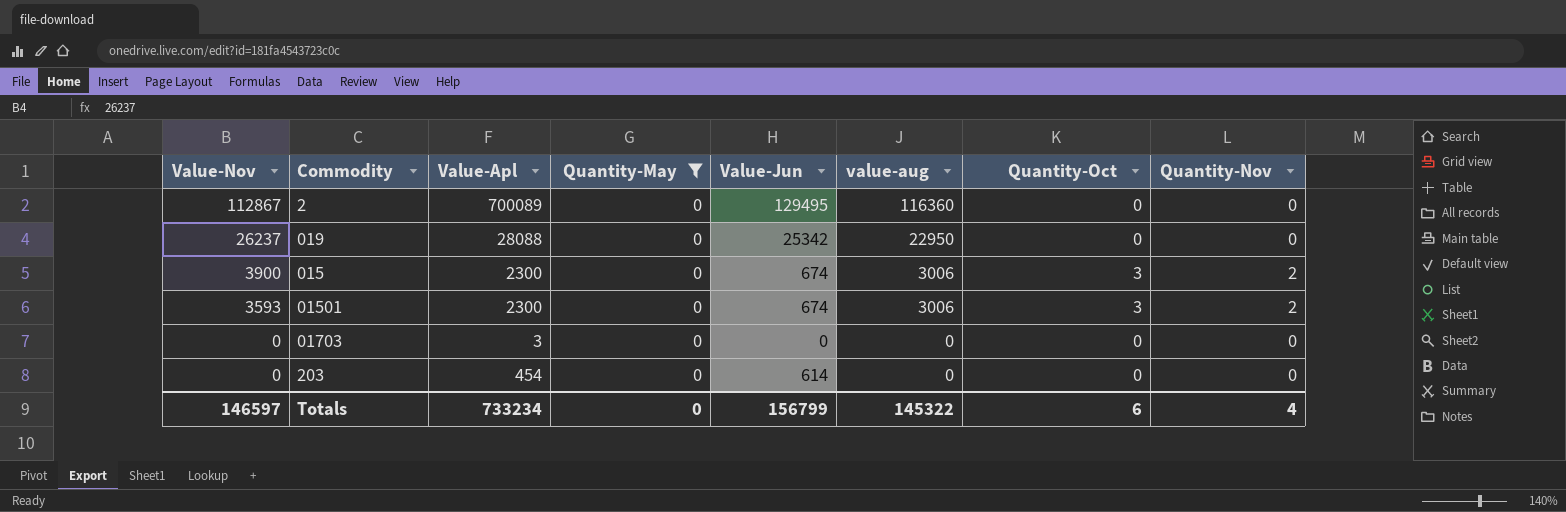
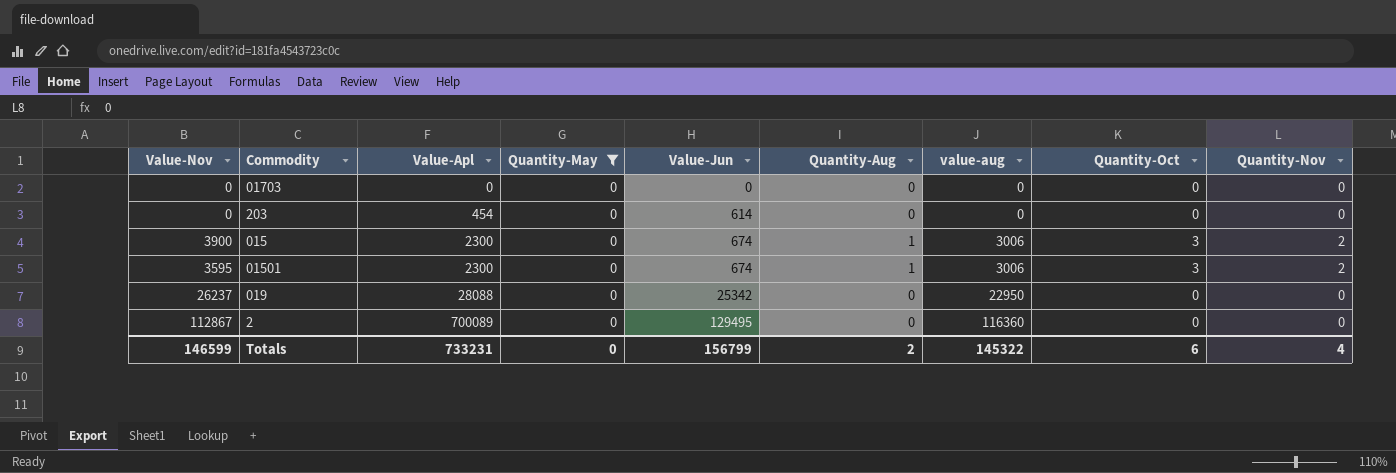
row order: Value-Nov descending -> Value-Apl ascending
column Quantity-Aug | position: none -> 6
01703 | Value-Apl: 3 -> 0
01501 | Value-Nov: 3593 -> 3595
Totals | Value-Nov: 146597 -> 146599
Totals | Value-Apl: 733234 -> 733231

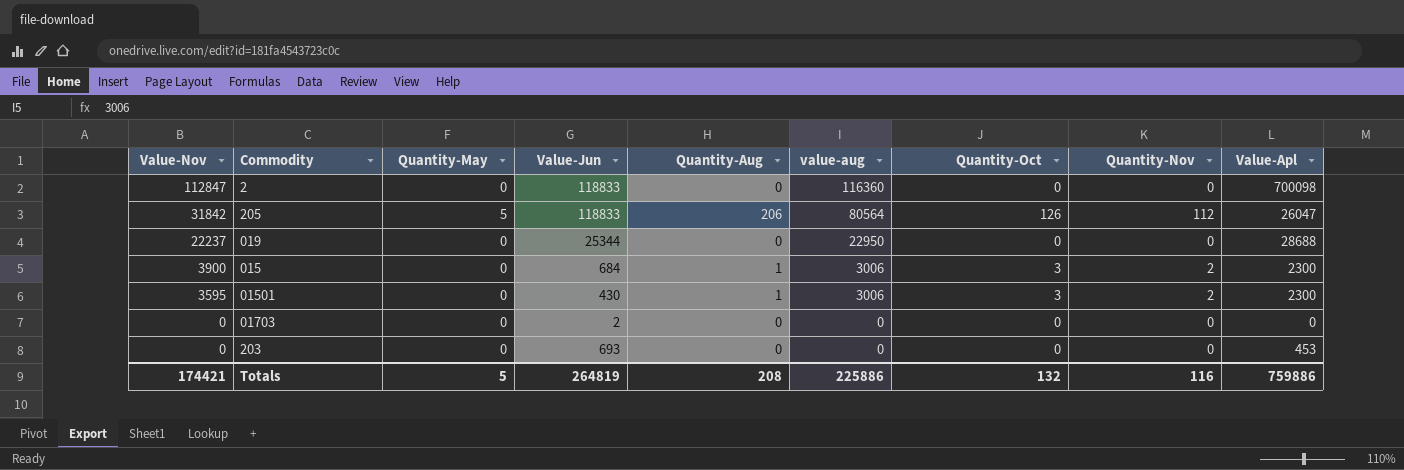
filter: Quantity-May = 0 -> none
row order: Value-Apl ascending -> Value-Nov descending
column Value-Apl | position: 3 -> 9
2 | Value-Nov: 112867 -> 112847
2 | Value-Jun: 129495 -> 118833
2 | Value-Apl: 700089 -> 700098
019 | Value-Nov: 26237 -> 22237
019 | Value-Jun: 25342 -> 25344
019 | Value-Apl: 28088 -> 28688
015 | Value-Jun: 674 -> 684
01501 | Value-Jun: 674 -> 430
01703 | Value-Jun: 0 -> 2
203 | Value-Jun: 614 -> 693
203 | Value-Apl: 454 -> 453
Totals | Value-Nov: 146599 -> 174421
Totals | Quantity-May: 0 -> 5
Totals | Value-Jun: 156799 -> 264819
Totals | Quantity-Aug: 2 -> 208
Totals | value-aug: 145322 -> 225886
Totals | Quantity-Oct: 6 -> 132
Totals | Quantity-Nov: 4 -> 116
Totals | Value-Apl: 733231 -> 759886

